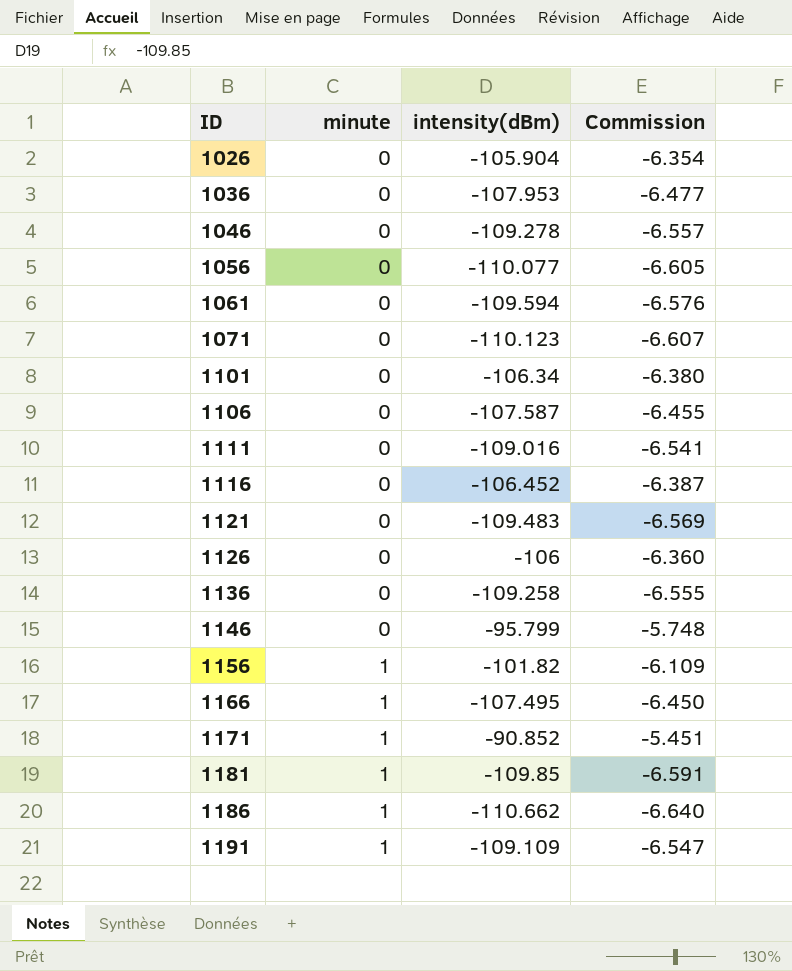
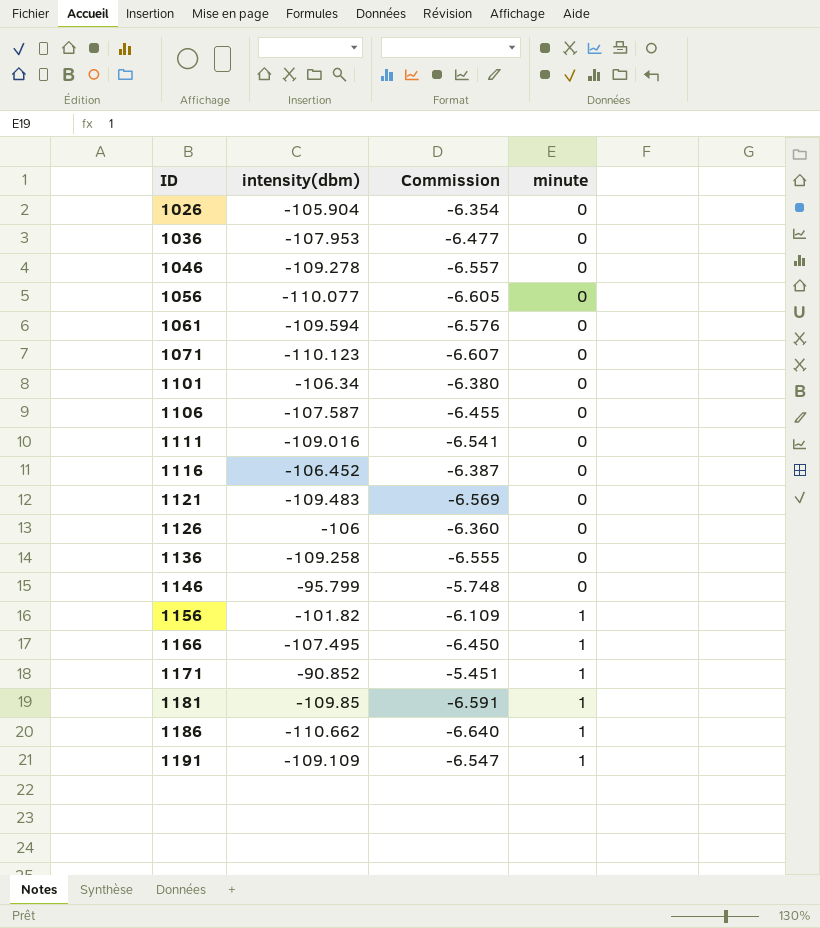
column name: intensity(dBm) -> intensity(dbm)
column minute | position: 2 -> 4

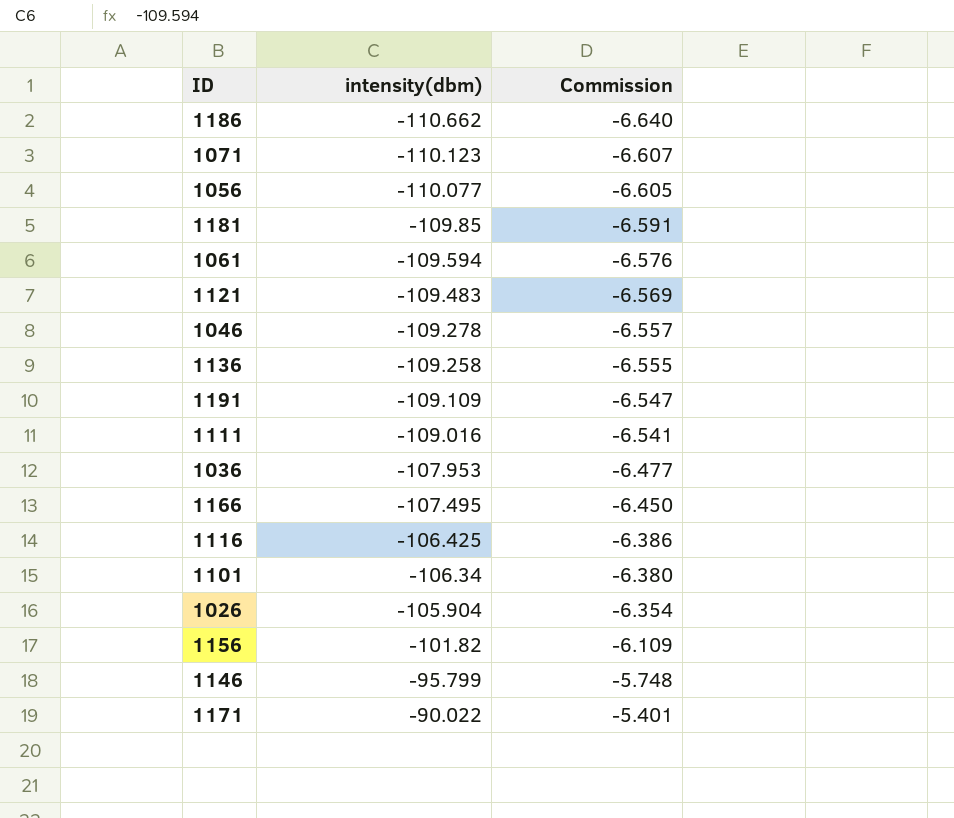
row order: ID ascending -> intensity(dbm) ascending
column minute | position: 4 -> none
row 1106: -107.587 | -6.455 | 0 -> none
row 1126: -106 | -6.360 | 0 -> none
1116 | intensity(dbm): -106.452 -> -106.425
1116 | Commission: -6.387 -> -6.386
1171 | intensity(dbm): -90.852 -> -90.022
1171 | Commission: -5.451 -> -5.401

